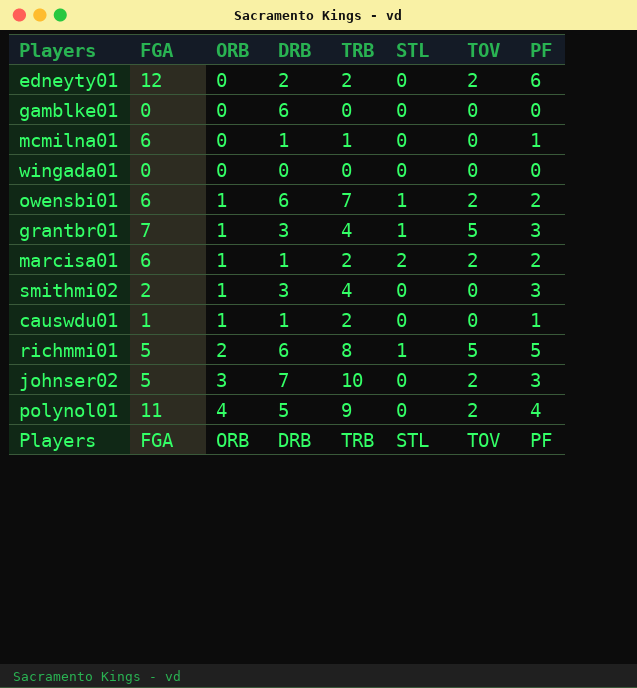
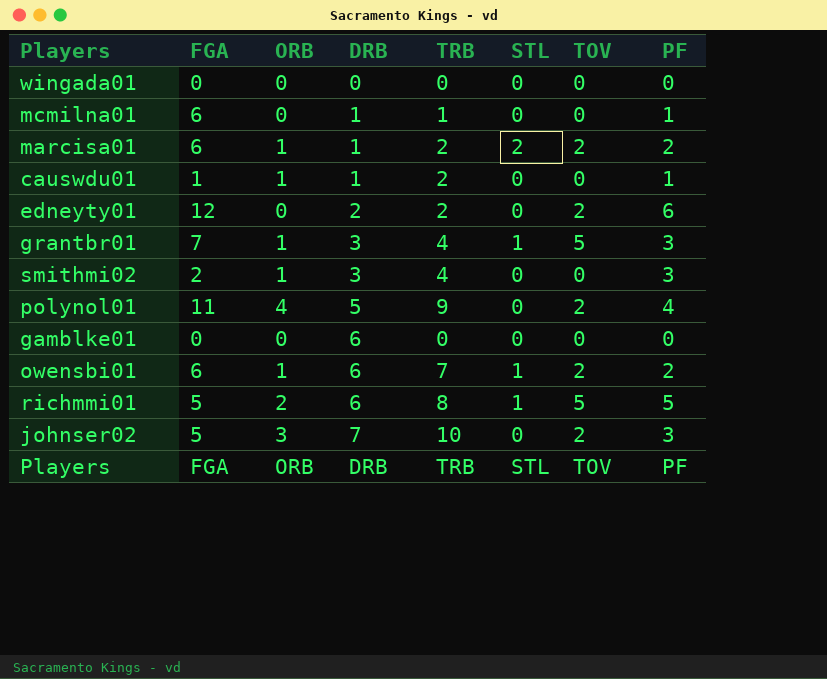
row order: ORB ascending -> DRB ascending

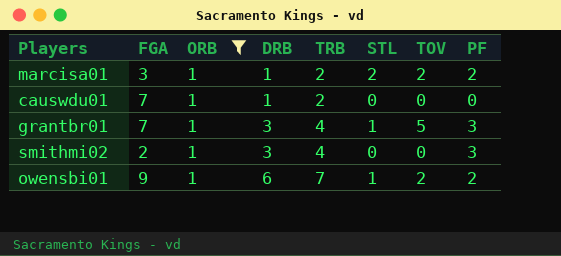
filter: none -> ORB = 1
marcisa01 | FGA: 6 -> 3
causwdu01 | FGA: 1 -> 7
causwdu01 | PF: 1 -> 0
owensbi01 | FGA: 6 -> 9

